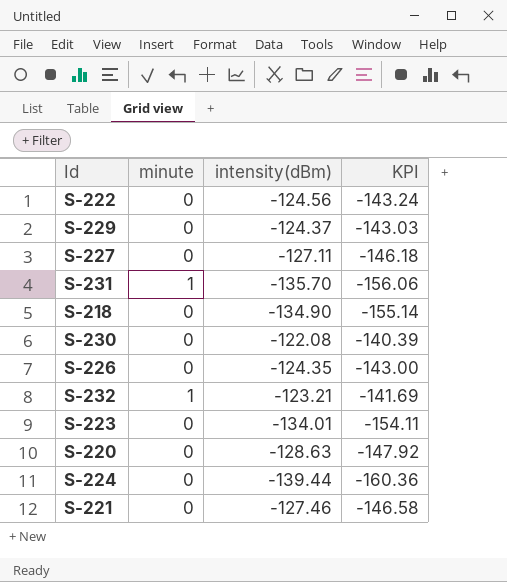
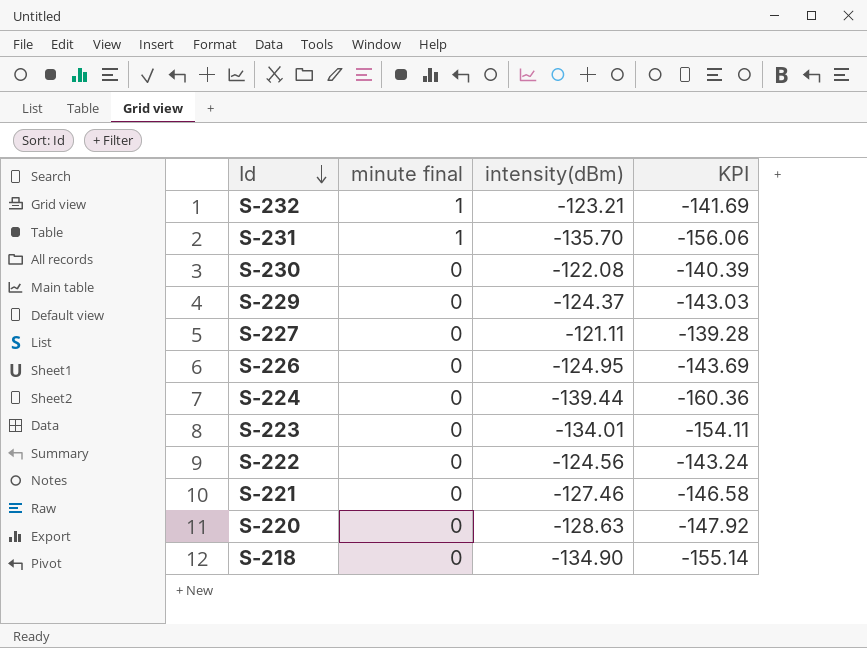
row order: none -> Id descending
column name: minute -> minute final
S-227 | intensity(dBm): -127.11 -> -121.11
S-227 | KPI: -146.18 -> -139.28
S-226 | intensity(dBm): -124.35 -> -124.95
S-226 | KPI: -143.00 -> -143.69

